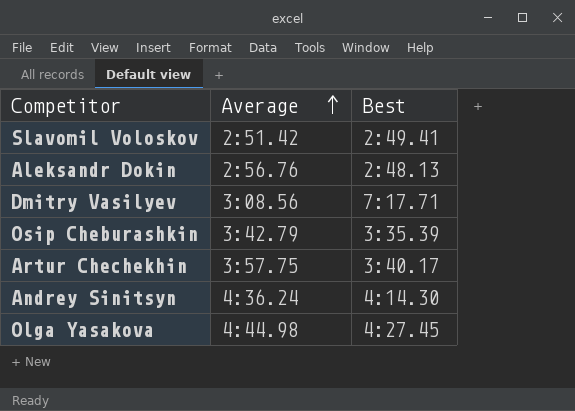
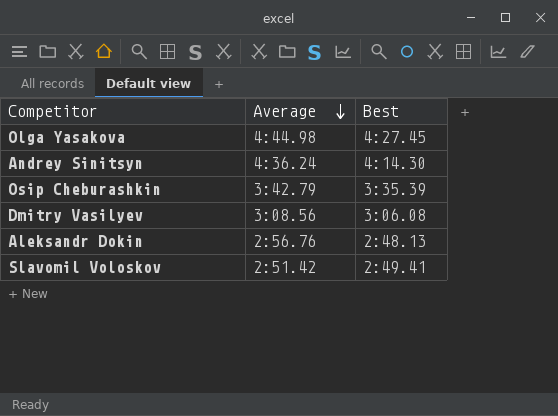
row order: Average ascending -> Average descending
row Artur Chechekhin: 3:57.75 | 3:40.17 -> none
Dmitry Vasilyev | Best: 7:17.71 -> 3:06.08

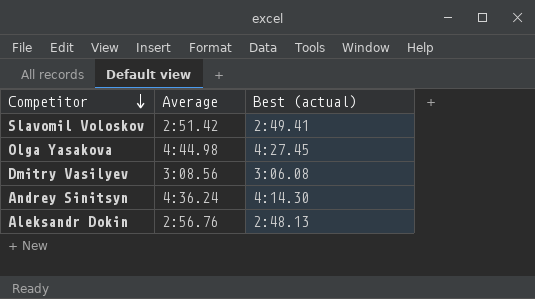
row order: Average descending -> Competitor descending
column name: Best -> Best (actual)
row Osip Cheburashkin: 3:42.79 | 3:35.39 -> none

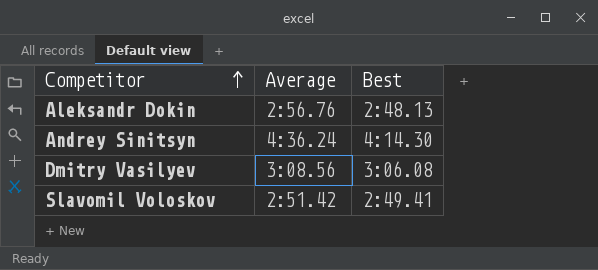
row order: Competitor descending -> Competitor ascending
column name: Best (actual) -> Best
row Olga Yasakova: 4:44.98 | 4:27.45 -> none

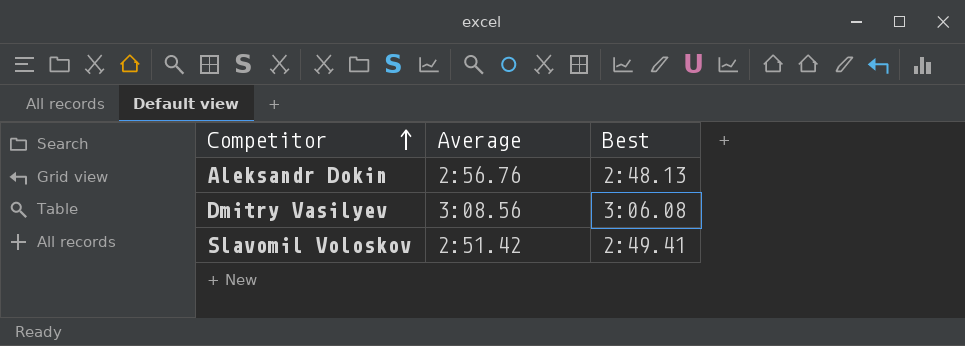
row Andrey Sinitsyn: 4:36.24 | 4:14.30 -> none

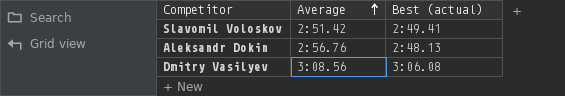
row order: Competitor ascending -> Average ascending
column name: Best -> Best (actual)

